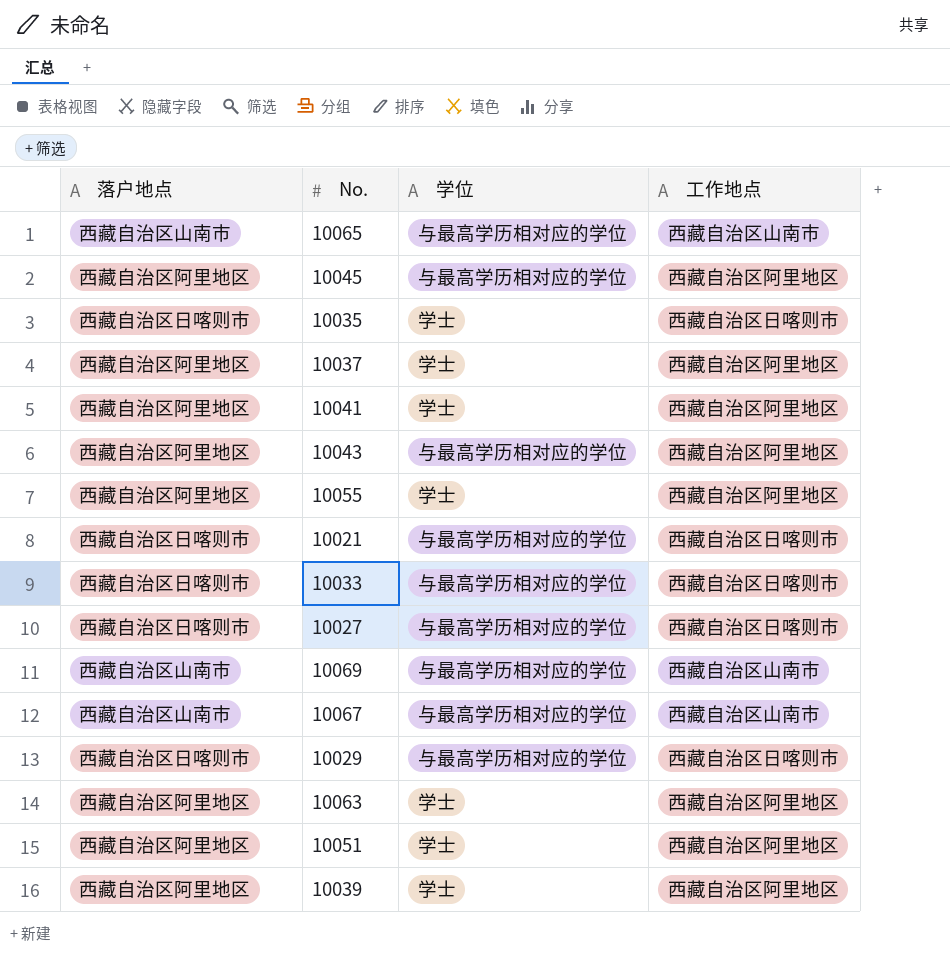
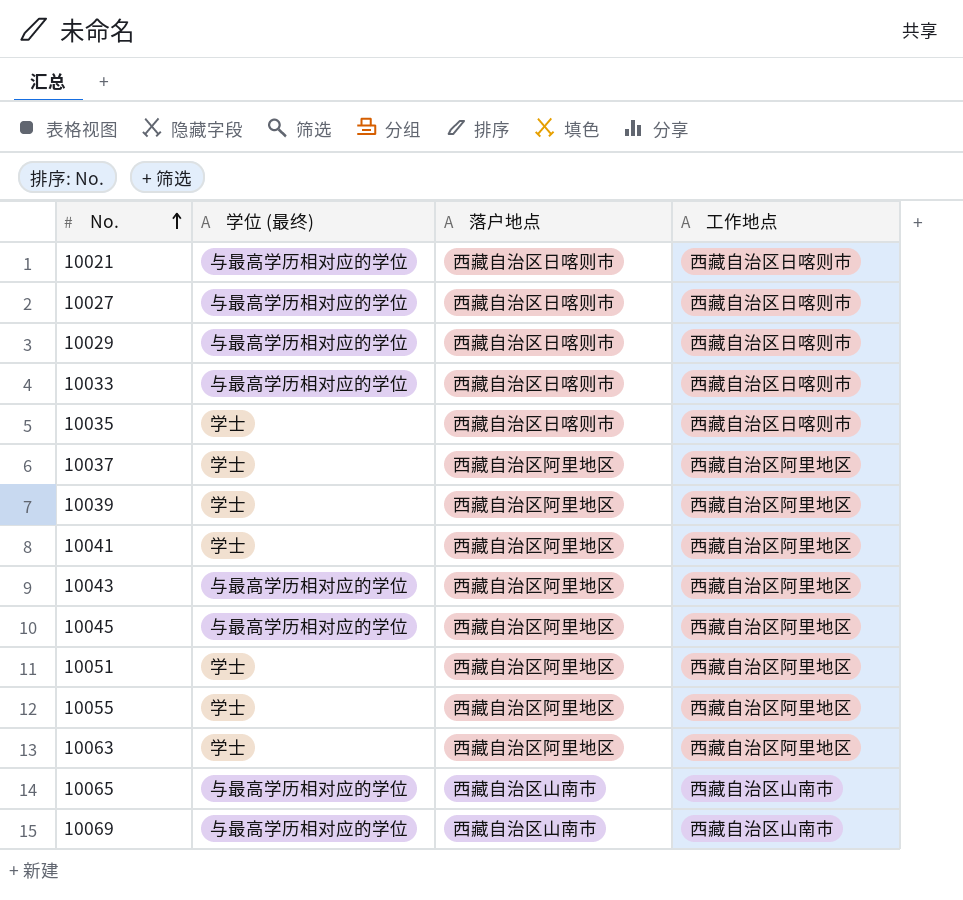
row order: none -> No. ascending
column name: 学位 -> 学位 (最终)
column 落户地点 | position: 1 -> 3
row 10067: 西藏自治区山南市 | 与最高学历相对应的学位 | 西藏自治区山南市 -> none

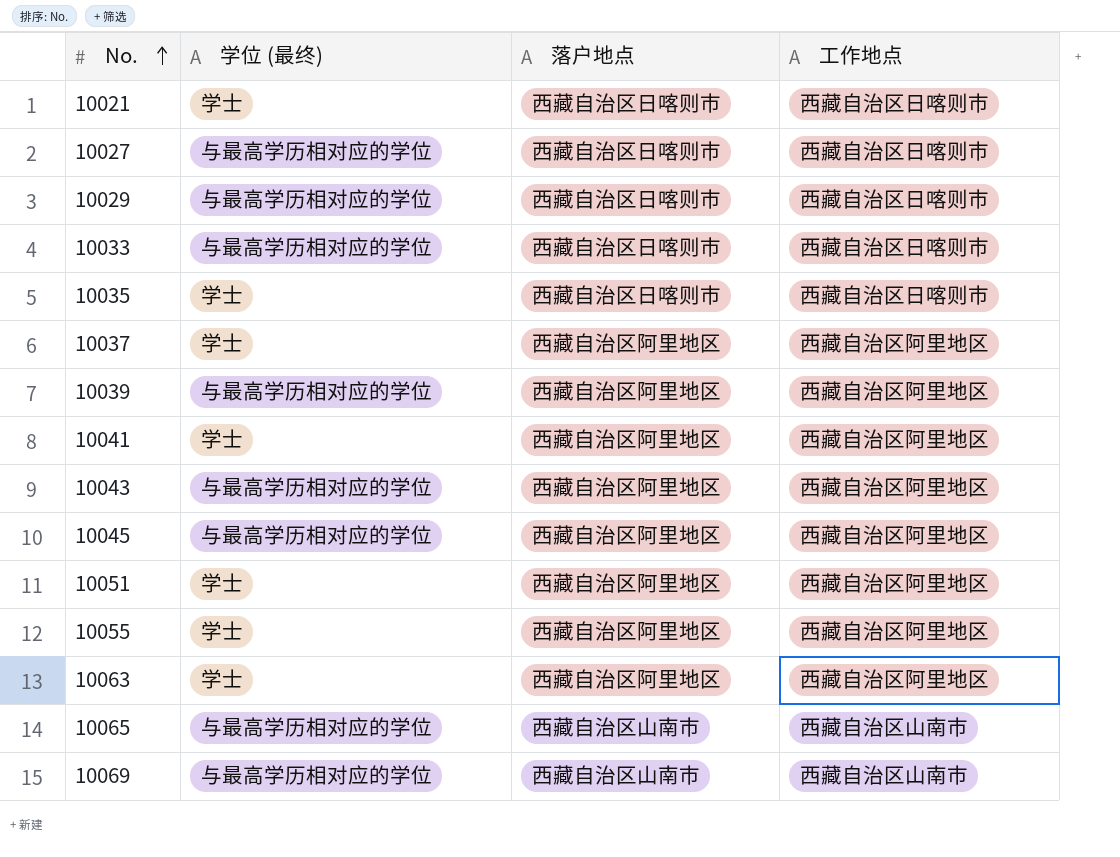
10021 | 学位 (最终): 与最高学历相对应的学位 -> 学士
10039 | 学位 (最终): 学士 -> 与最高学历相对应的学位

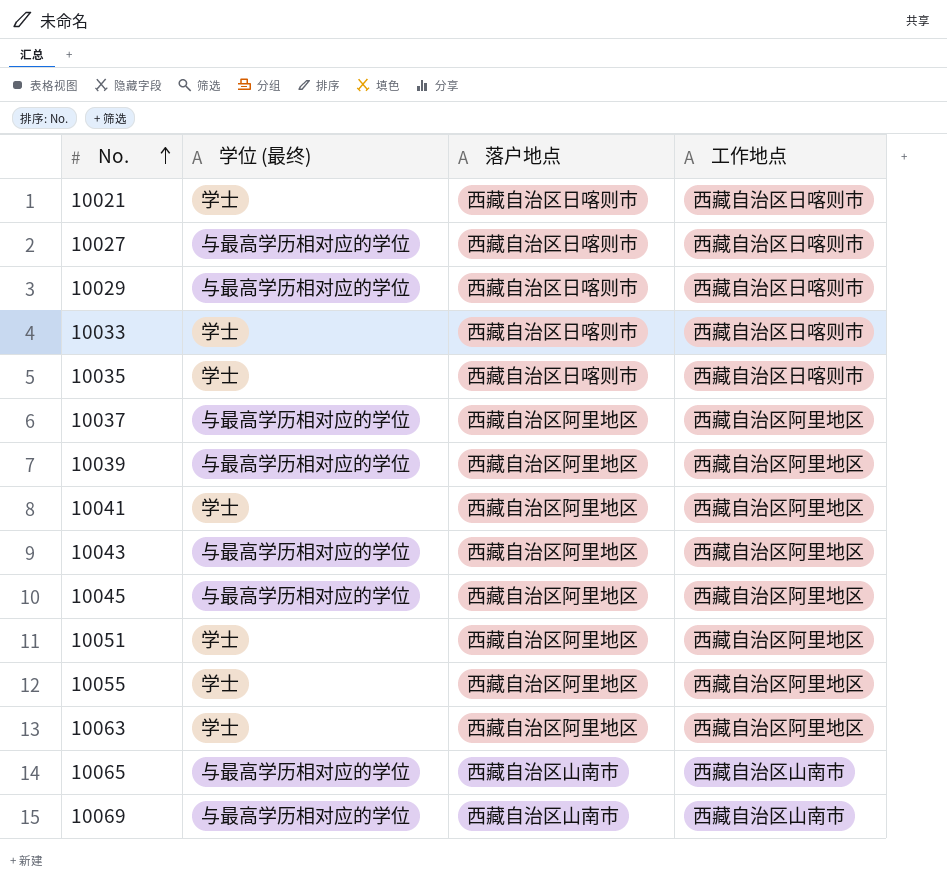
10033 | 学位 (最终): 与最高学历相对应的学位 -> 学士
10037 | 学位 (最终): 学士 -> 与最高学历相对应的学位

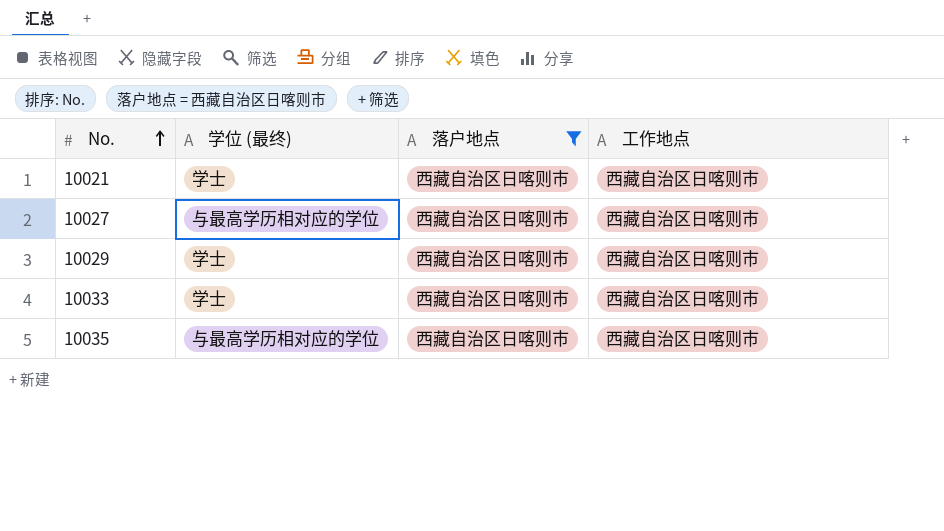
filter: none -> 落户地点 = 西藏自治区日喀则市
10029 | 学位 (最终): 与最高学历相对应的学位 -> 学士
10035 | 学位 (最终): 学士 -> 与最高学历相对应的学位

